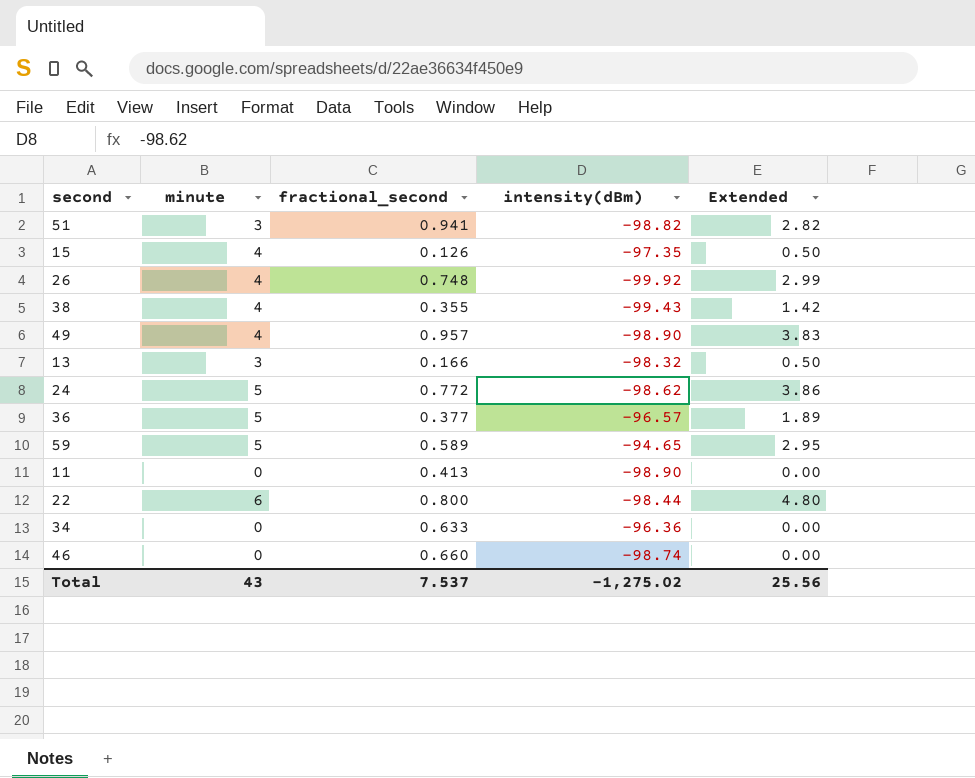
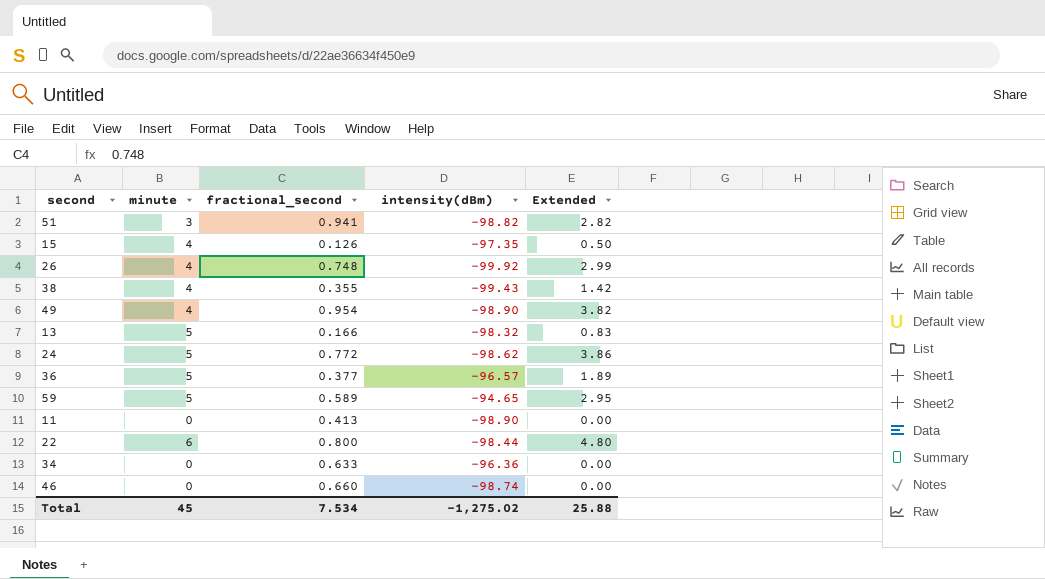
49 | fractional_second: 0.957 -> 0.954
49 | Extended: 3.83 -> 3.82
13 | minute: 3 -> 5
13 | Extended: 0.50 -> 0.83
Total | minute: 43 -> 45
Total | fractional_second: 7.537 -> 7.534
Total | Extended: 25.56 -> 25.88

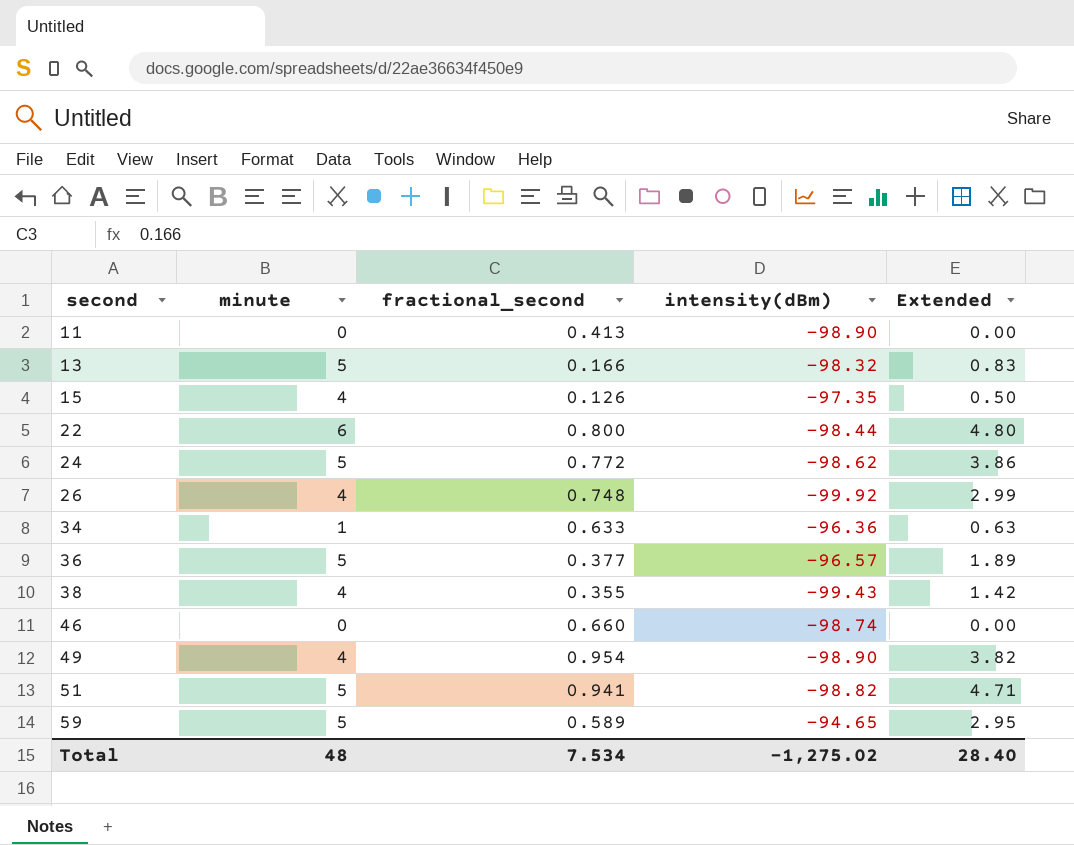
row order: none -> second ascending
34 | minute: 0 -> 1
34 | Extended: 0.00 -> 0.63
51 | minute: 3 -> 5
51 | Extended: 2.82 -> 4.71
Total | minute: 45 -> 48
Total | Extended: 25.88 -> 28.40

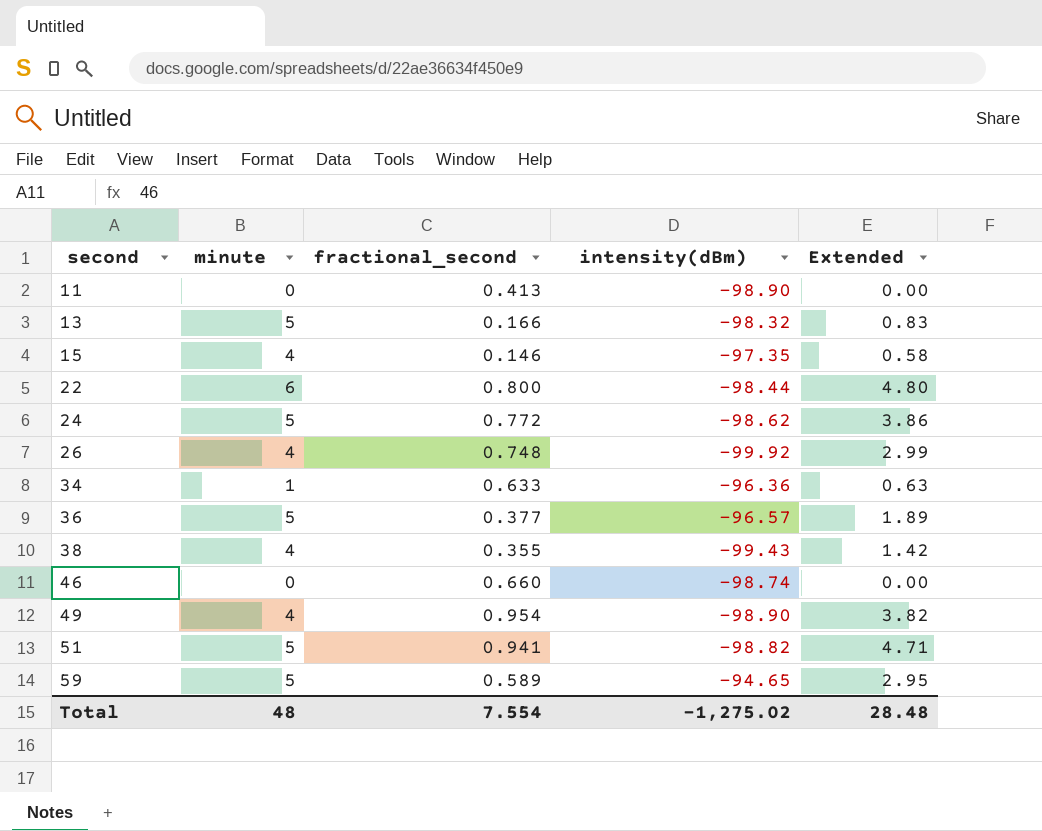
15 | fractional_second: 0.126 -> 0.146
15 | Extended: 0.50 -> 0.58
Total | fractional_second: 7.534 -> 7.554
Total | Extended: 28.40 -> 28.48

